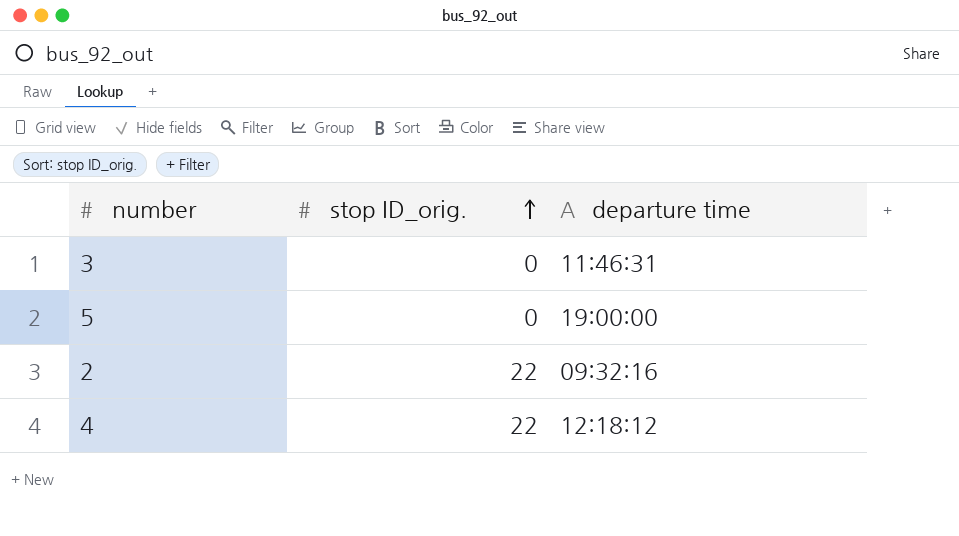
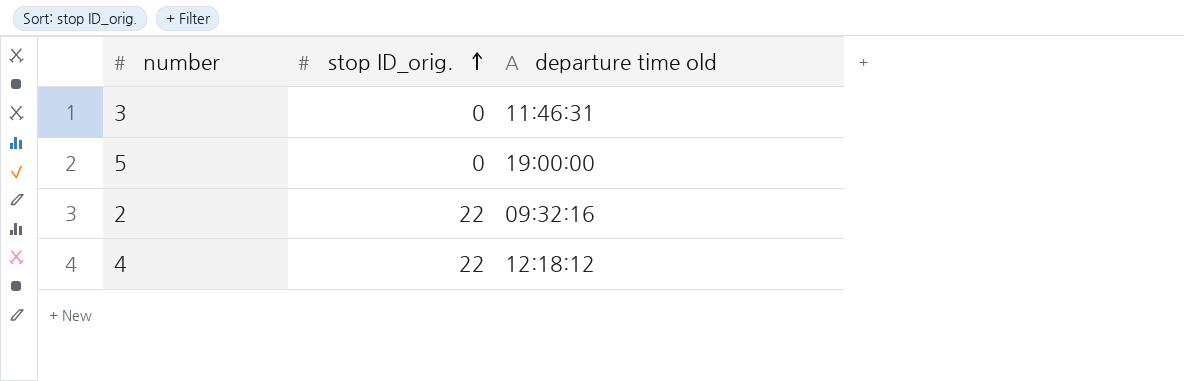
column name: departure time -> departure time old

